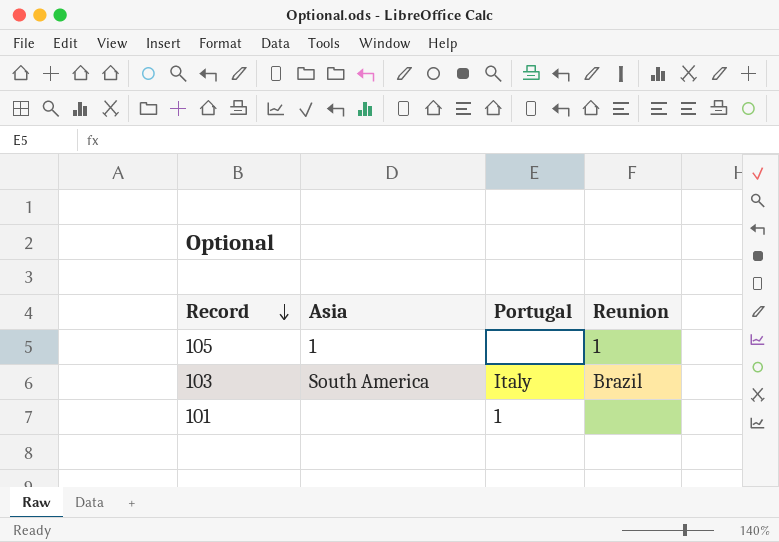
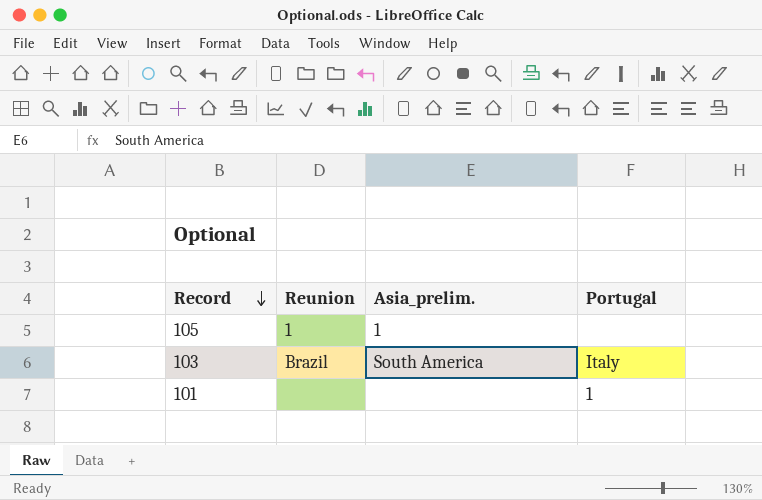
column Reunion | position: 4 -> 2
column name: Asia -> Asia_prelim.

